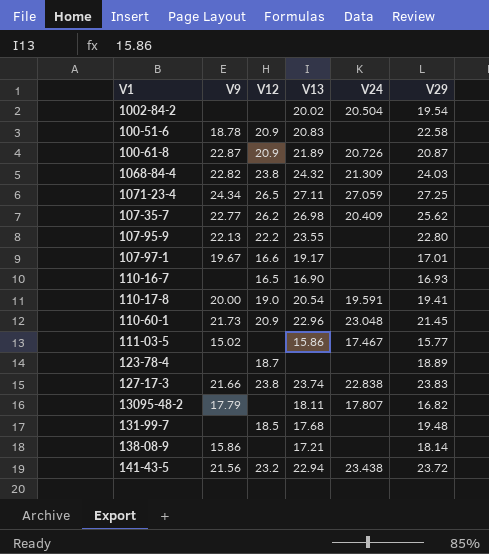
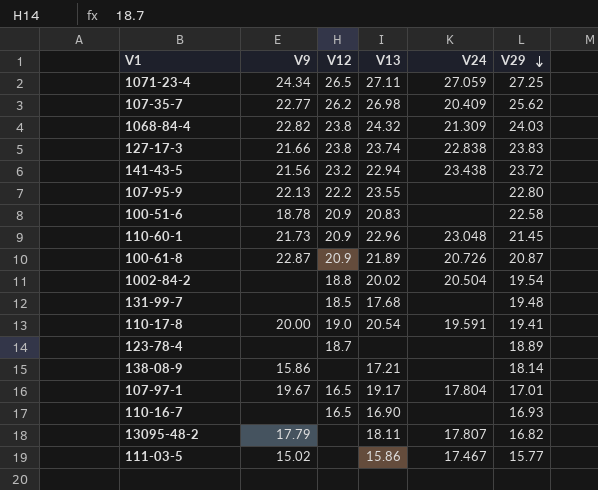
row order: none -> V29 descending
1002-84-2 | V12: none -> 18.8
107-97-1 | V12: 16.6 -> 16.5
107-97-1 | V24: none -> 17.804

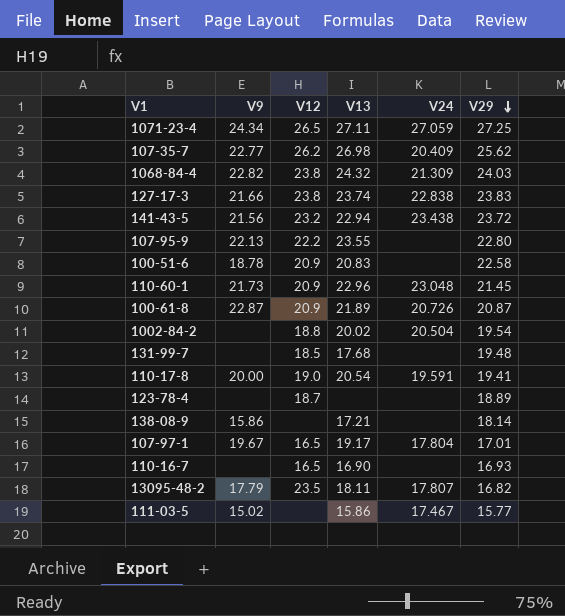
13095-48-2 | V12: none -> 23.5

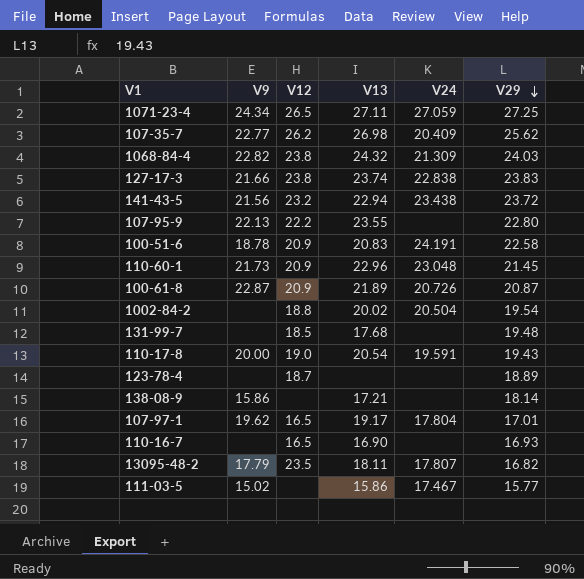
100-51-6 | V24: none -> 24.191
110-17-8 | V29: 19.41 -> 19.43
107-97-1 | V9: 19.67 -> 19.62

